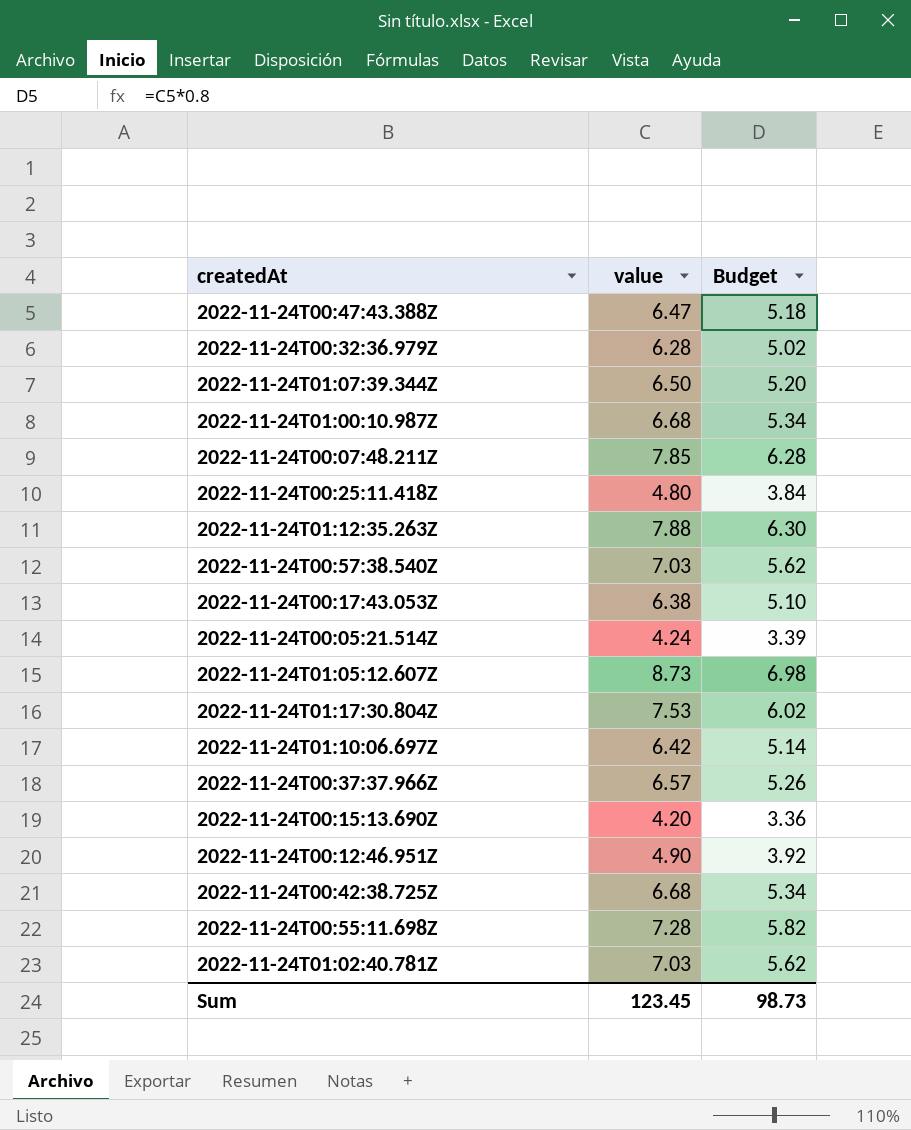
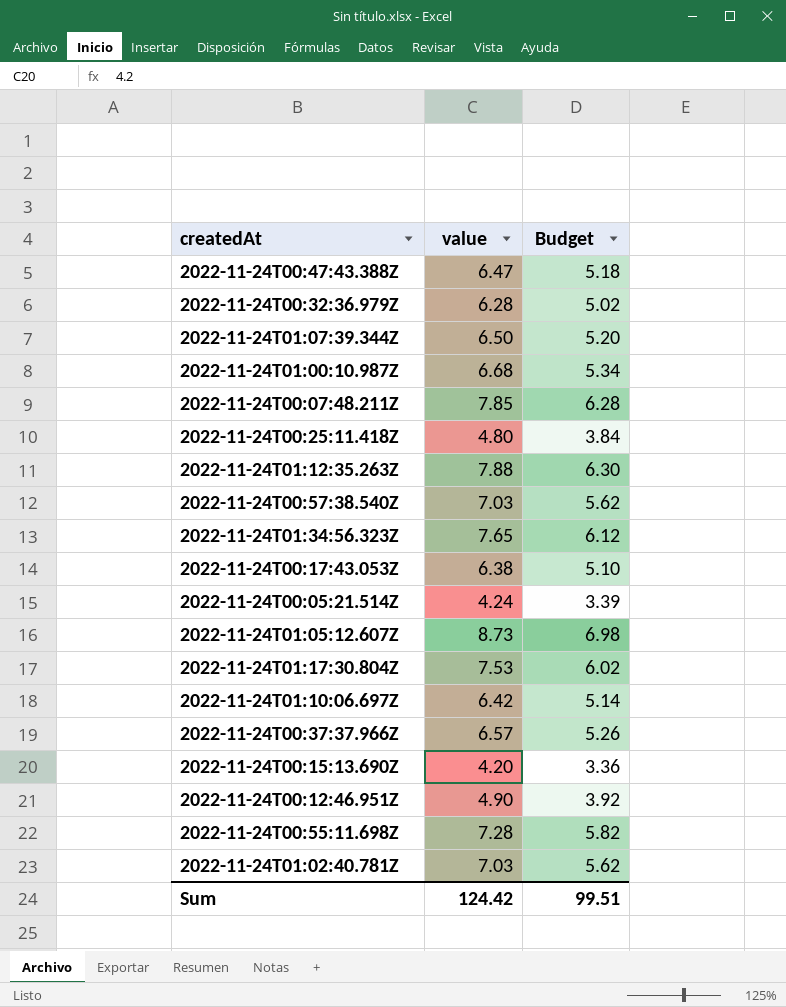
row 2022-11-24T00:42:38.725Z: 6.68 | 5.34 -> none
row 2022-11-24T01:34:56.323Z: none -> 7.65 | 6.12
Sum | value: 123.45 -> 124.42
Sum | Budget: 98.73 -> 99.51

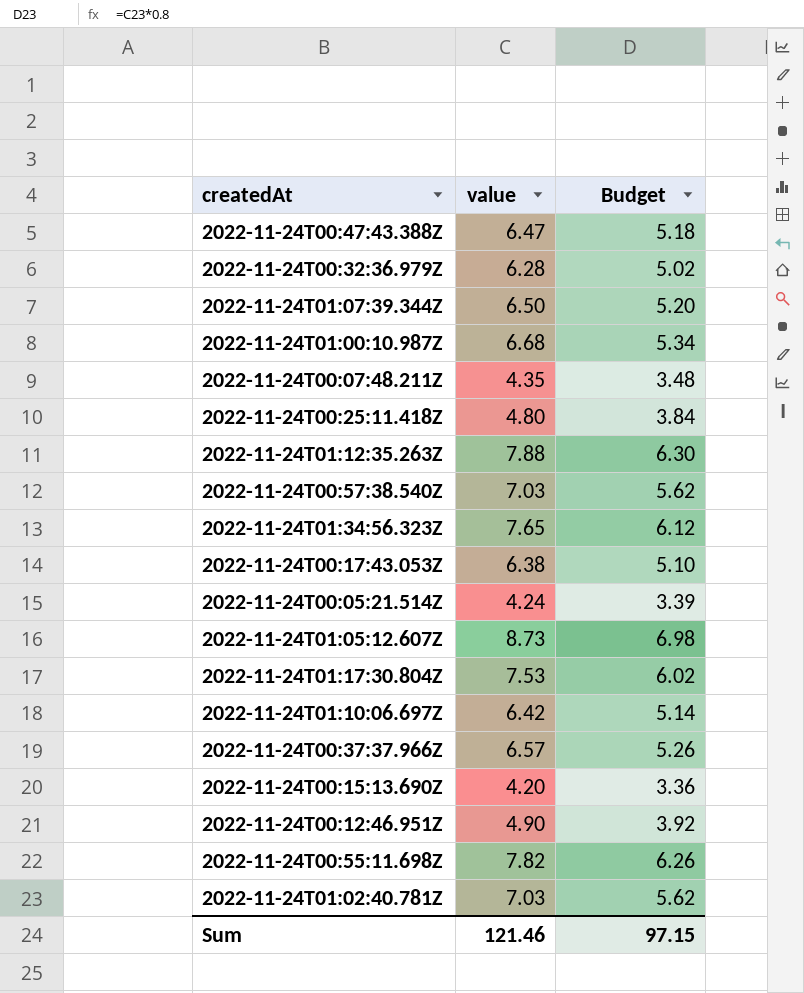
2022-11-24T00:07:48.211Z | value: 7.85 -> 4.35
2022-11-24T00:07:48.211Z | Budget: 6.28 -> 3.48
2022-11-24T00:55:11.698Z | value: 7.28 -> 7.82
2022-11-24T00:55:11.698Z | Budget: 5.82 -> 6.26
Sum | value: 124.42 -> 121.46
Sum | Budget: 99.51 -> 97.15

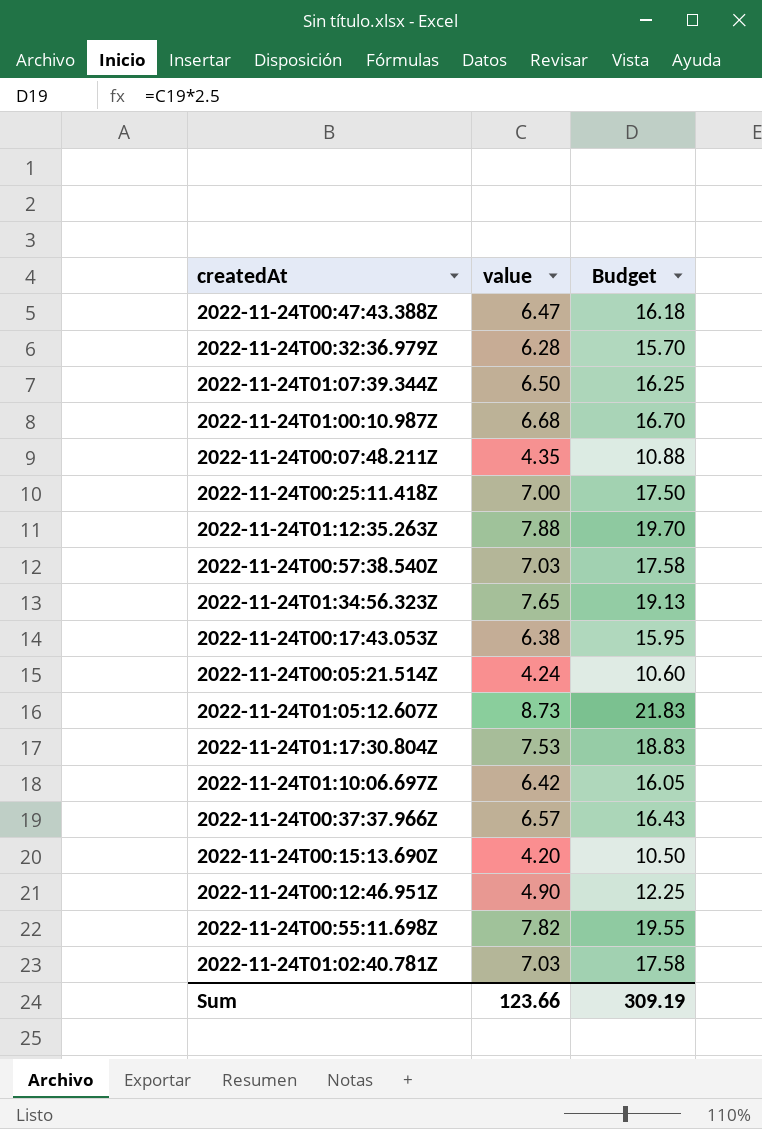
column Budget | formula: [value] * 0.8 -> [value] * 2.5
2022-11-24T00:25:11.418Z | value: 4.80 -> 7.00
Sum | value: 121.46 -> 123.66
Sum | Budget: 97.15 -> 309.19

